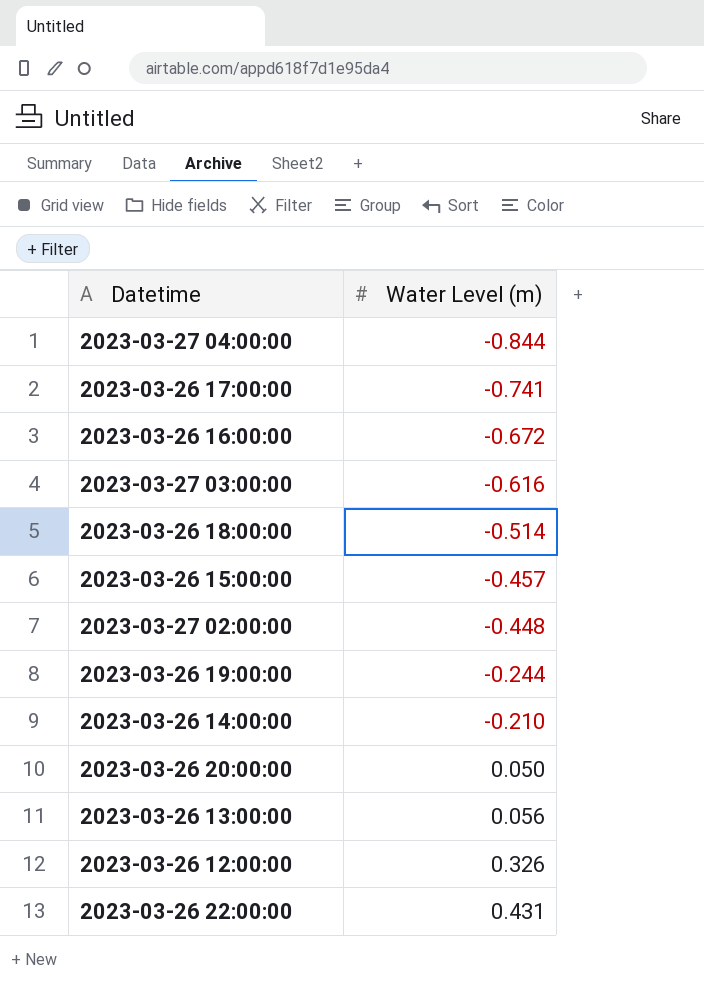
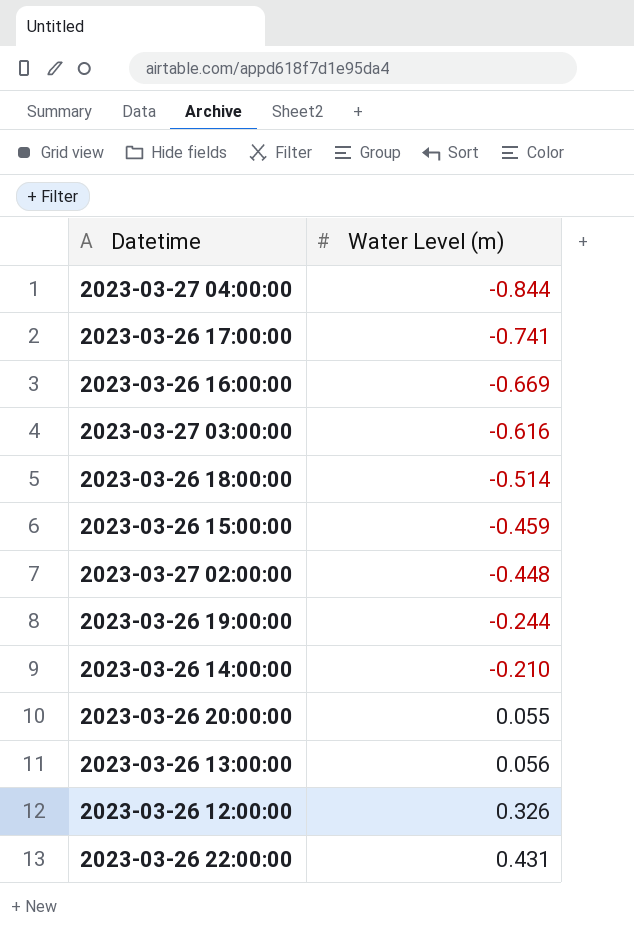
2023-03-26 16:00:00 | Water Level (m): -0.672 -> -0.669
2023-03-26 15:00:00 | Water Level (m): -0.457 -> -0.459
2023-03-26 20:00:00 | Water Level (m): 0.050 -> 0.055

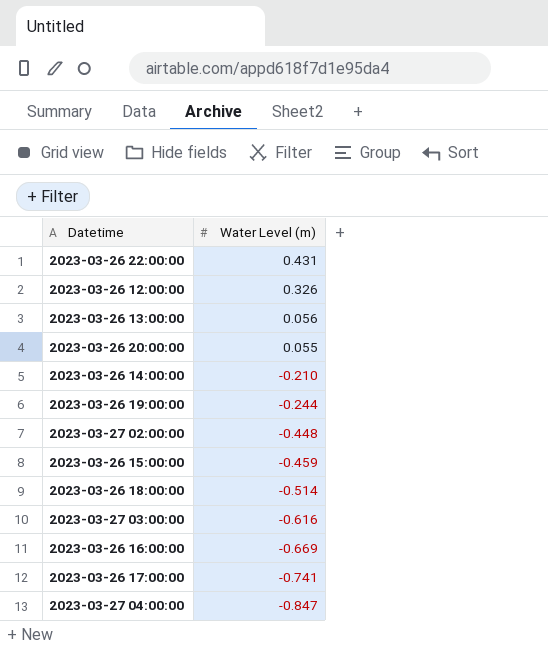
row order: Water Level (m) ascending -> Water Level (m) descending
2023-03-27 04:00:00 | Water Level (m): -0.844 -> -0.847

